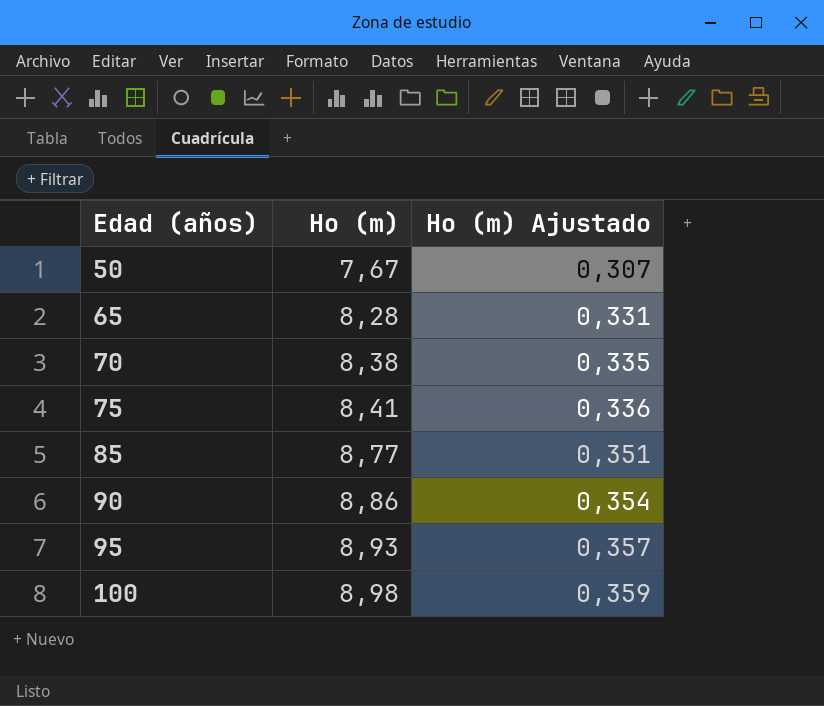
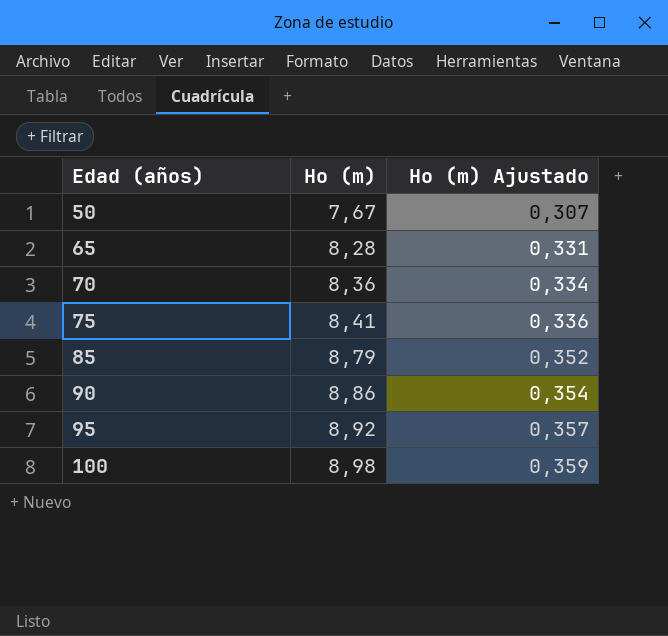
70 | Ho (m): 8,38 -> 8,36
70 | Ho (m) Ajustado: 0,335 -> 0,334
85 | Ho (m): 8,77 -> 8,79
85 | Ho (m) Ajustado: 0,351 -> 0,352
95 | Ho (m): 8,93 -> 8,92

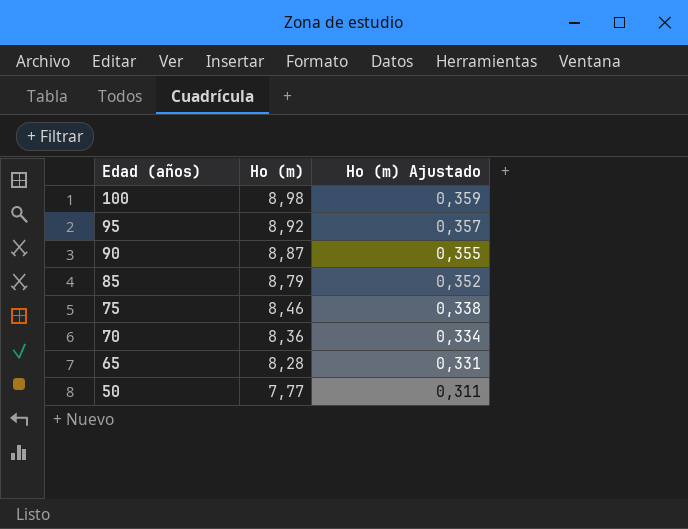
row order: Edad (años) ascending -> Edad (años) descending
90 | Ho (m): 8,86 -> 8,87
90 | Ho (m) Ajustado: 0,354 -> 0,355
75 | Ho (m): 8,41 -> 8,46
75 | Ho (m) Ajustado: 0,336 -> 0,338
50 | Ho (m): 7,67 -> 7,77
50 | Ho (m) Ajustado: 0,307 -> 0,311

